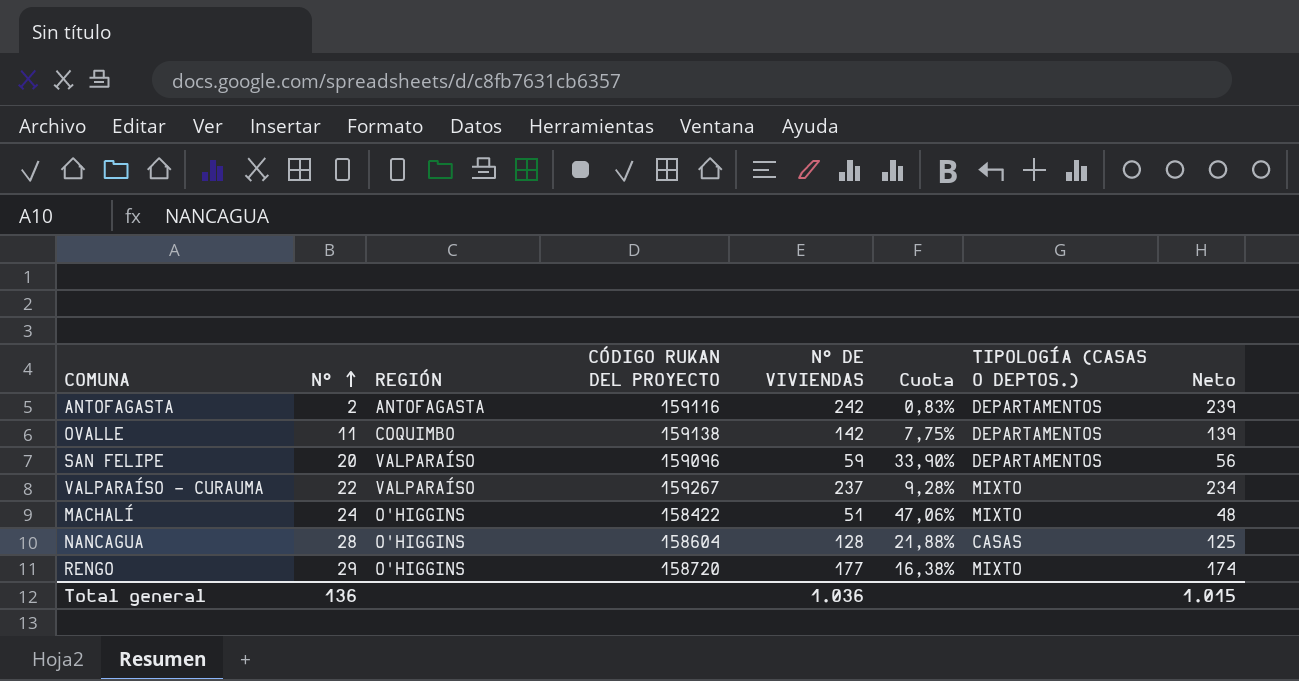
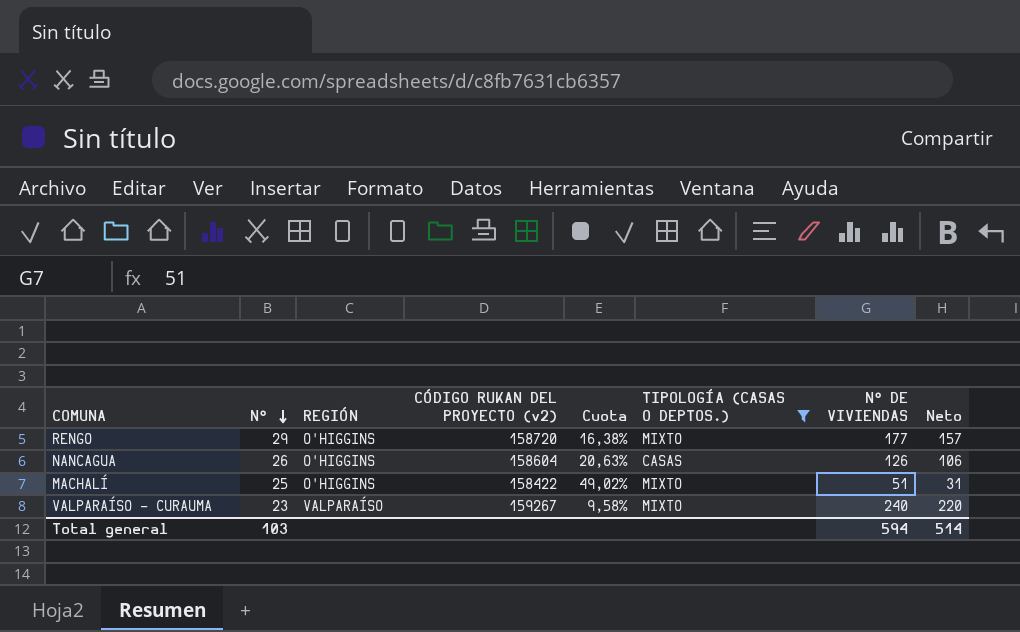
filter: none -> TIPOLOGÍA (CASAS O DEPTOS.) != DEPARTAMENTOS
row order: N° ascending -> N° descending
column name: CÓDIGO RUKAN DEL PROYECTO -> CÓDIGO RUKAN DEL PROYECTO (v2)
column N° DE VIVIENDAS | position: 5 -> 7
column Neto | formula: [N° DE VIVIENDAS] - 3 -> [N° DE VIVIENDAS] - 20
NANCAGUA | N°: 28 -> 26
NANCAGUA | Cuota: 21,88% -> 20,63%
NANCAGUA | N° DE VIVIENDAS: 128 -> 126
MACHALÍ | N°: 24 -> 25
MACHALÍ | Cuota: 47,06% -> 49,02%
VALPARAÍSO - CURAUMA | N°: 22 -> 23
VALPARAÍSO - CURAUMA | Cuota: 9,28% -> 9,58%
VALPARAÍSO - CURAUMA | N° DE VIVIENDAS: 237 -> 240
Total general | N°: 136 -> 103
Total general | N° DE VIVIENDAS: 1.036 -> 594
Total general | Neto: 1.015 -> 514

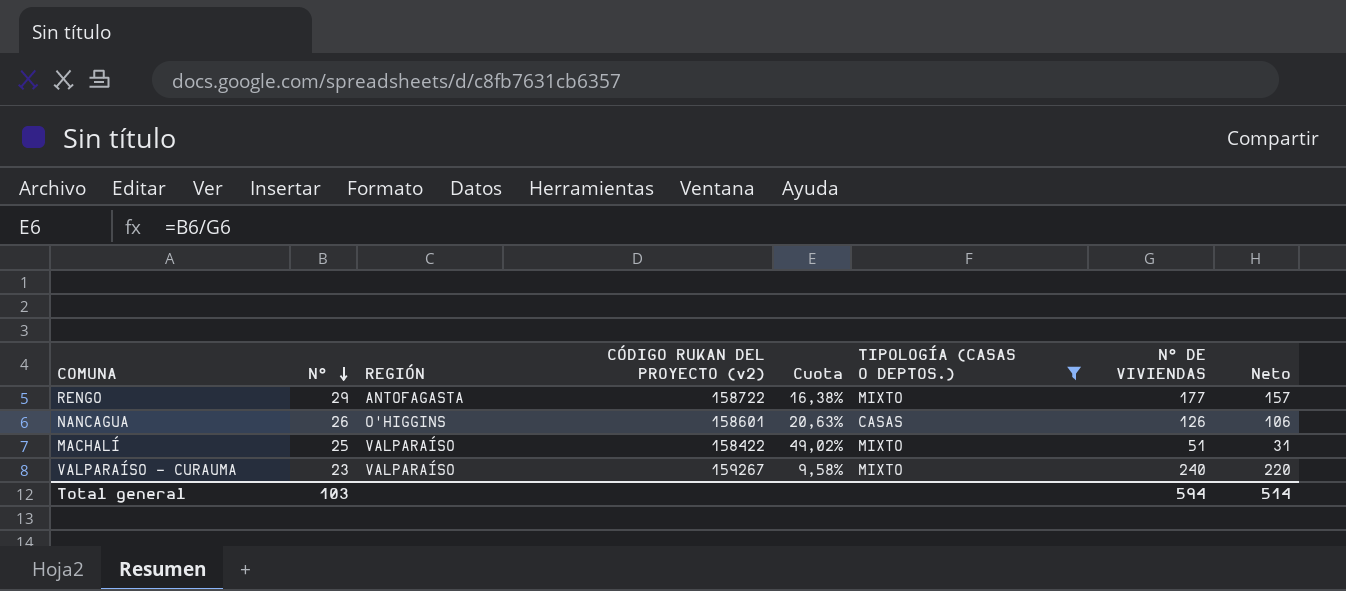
RENGO | REGIÓN: O'HIGGINS -> ANTOFAGASTA
RENGO | CÓDIGO RUKAN DEL PROYECTO (v2): 158720 -> 158722
NANCAGUA | CÓDIGO RUKAN DEL PROYECTO (v2): 158604 -> 158601
MACHALÍ | REGIÓN: O'HIGGINS -> VALPARAÍSO

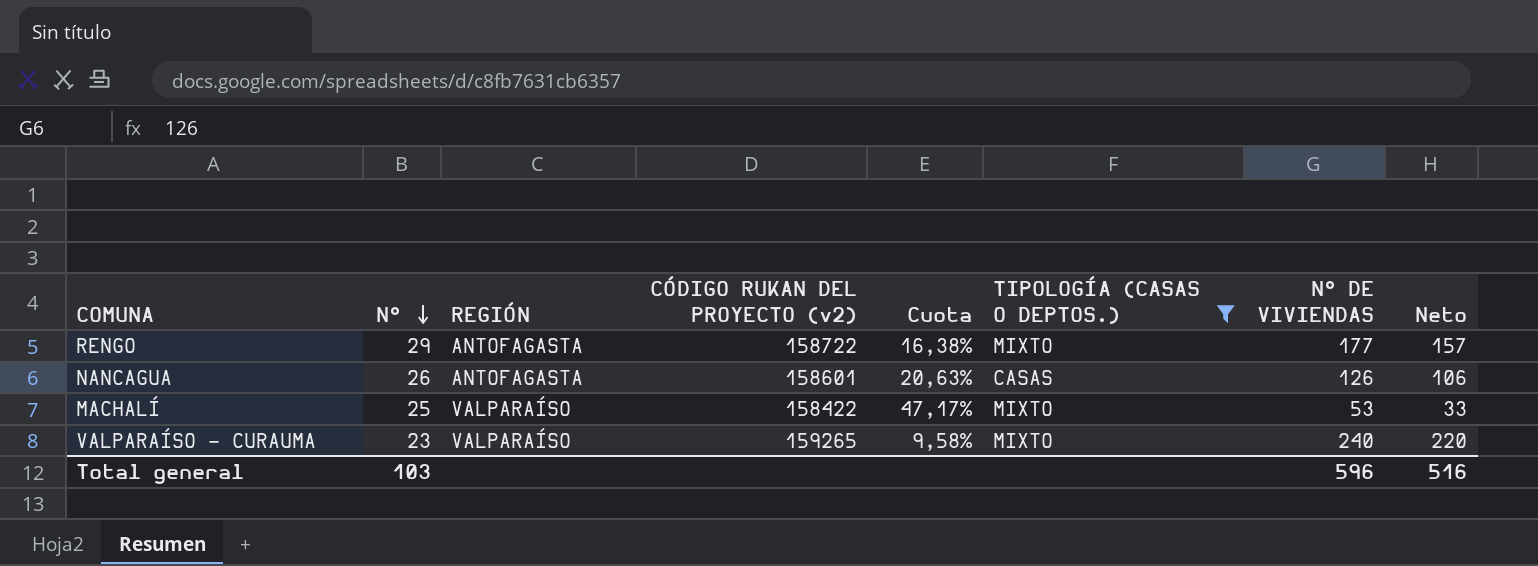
NANCAGUA | REGIÓN: O'HIGGINS -> ANTOFAGASTA
MACHALÍ | Cuota: 49,02% -> 47,17%
MACHALÍ | N° DE VIVIENDAS: 51 -> 53
MACHALÍ | Neto: 31 -> 33
VALPARAÍSO - CURAUMA | CÓDIGO RUKAN DEL PROYECTO (v2): 159267 -> 159265
Total general | N° DE VIVIENDAS: 594 -> 596
Total general | Neto: 514 -> 516

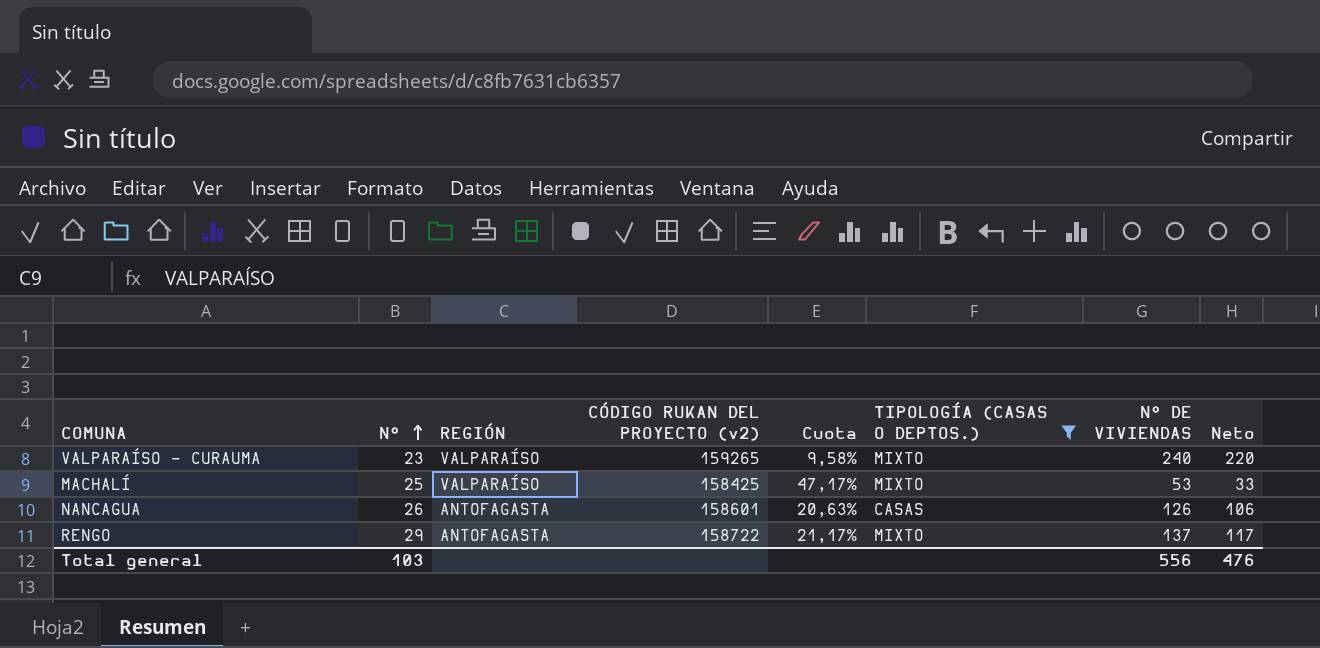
row order: N° descending -> N° ascending
MACHALÍ | CÓDIGO RUKAN DEL PROYECTO (v2): 158422 -> 158425
RENGO | Cuota: 16,38% -> 21,17%
RENGO | N° DE VIVIENDAS: 177 -> 137
RENGO | Neto: 157 -> 117
Total general | N° DE VIVIENDAS: 596 -> 556
Total general | Neto: 516 -> 476

